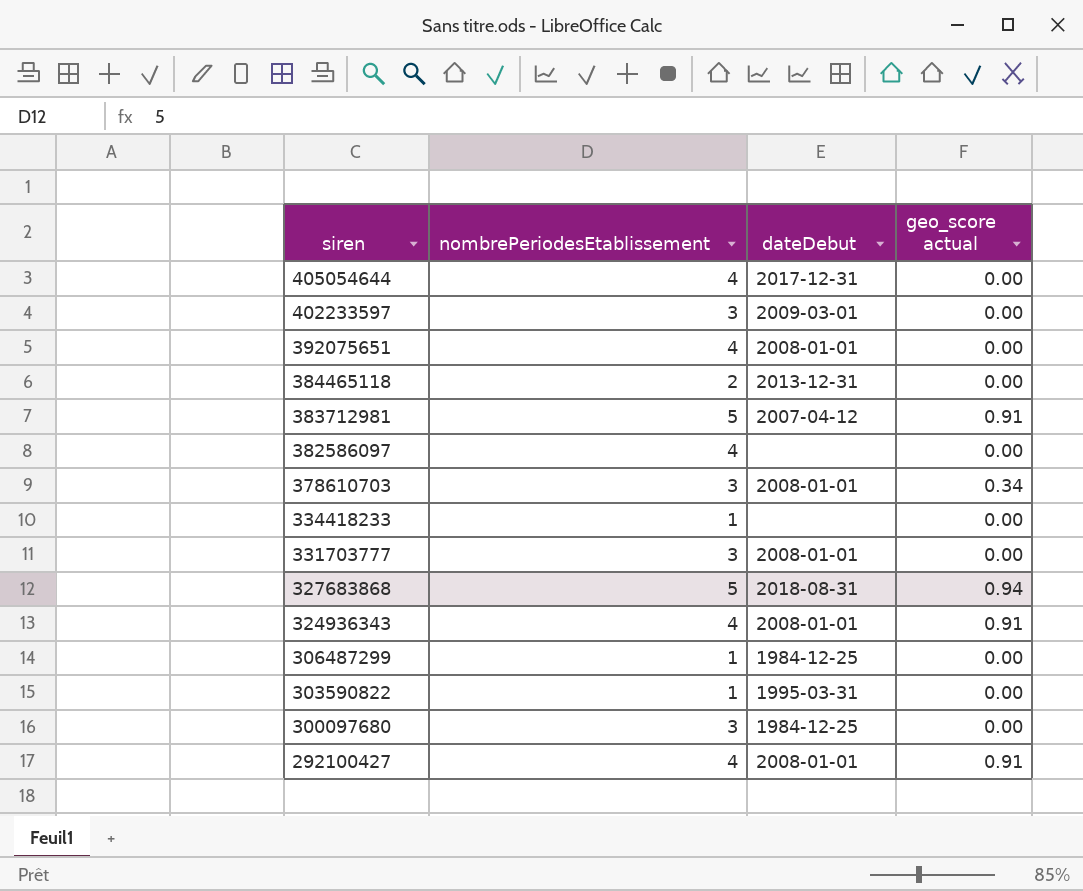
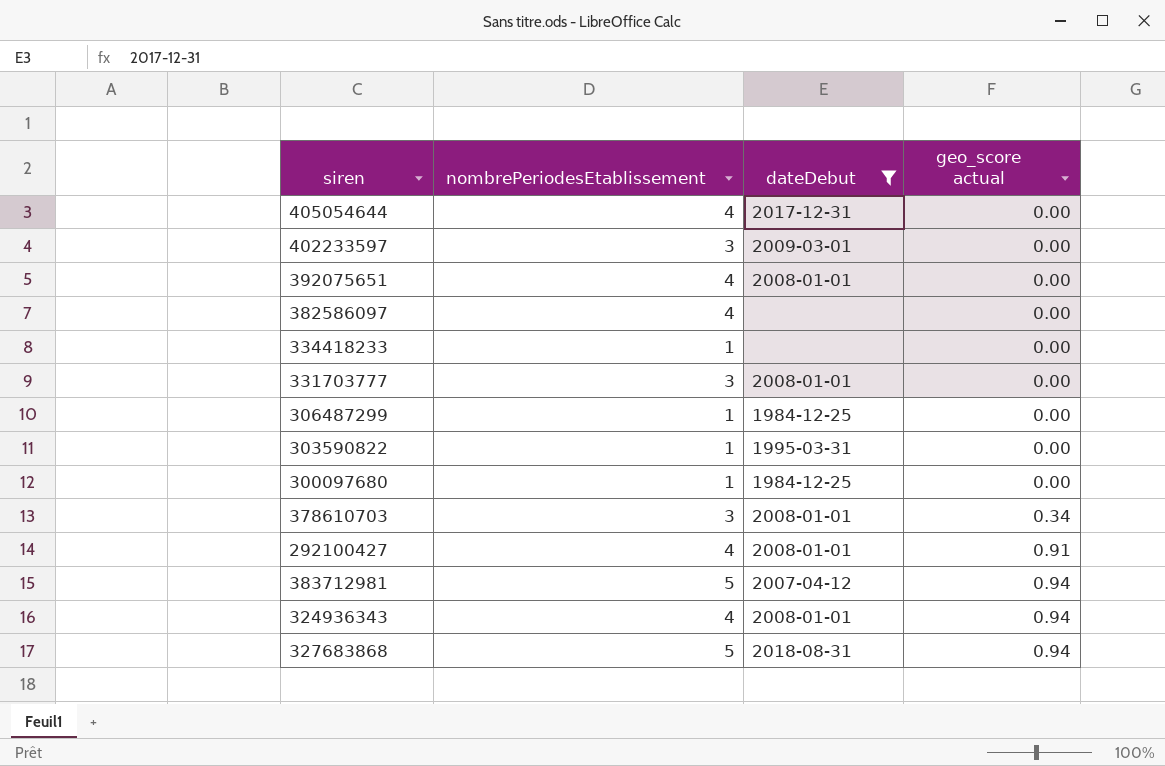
filter: none -> dateDebut != 2013-12-31
row order: siren descending -> geo_score actual ascending
300097680 | nombrePeriodesEtablissement: 3 -> 1
383712981 | geo_score actual: 0.91 -> 0.94
324936343 | geo_score actual: 0.91 -> 0.94

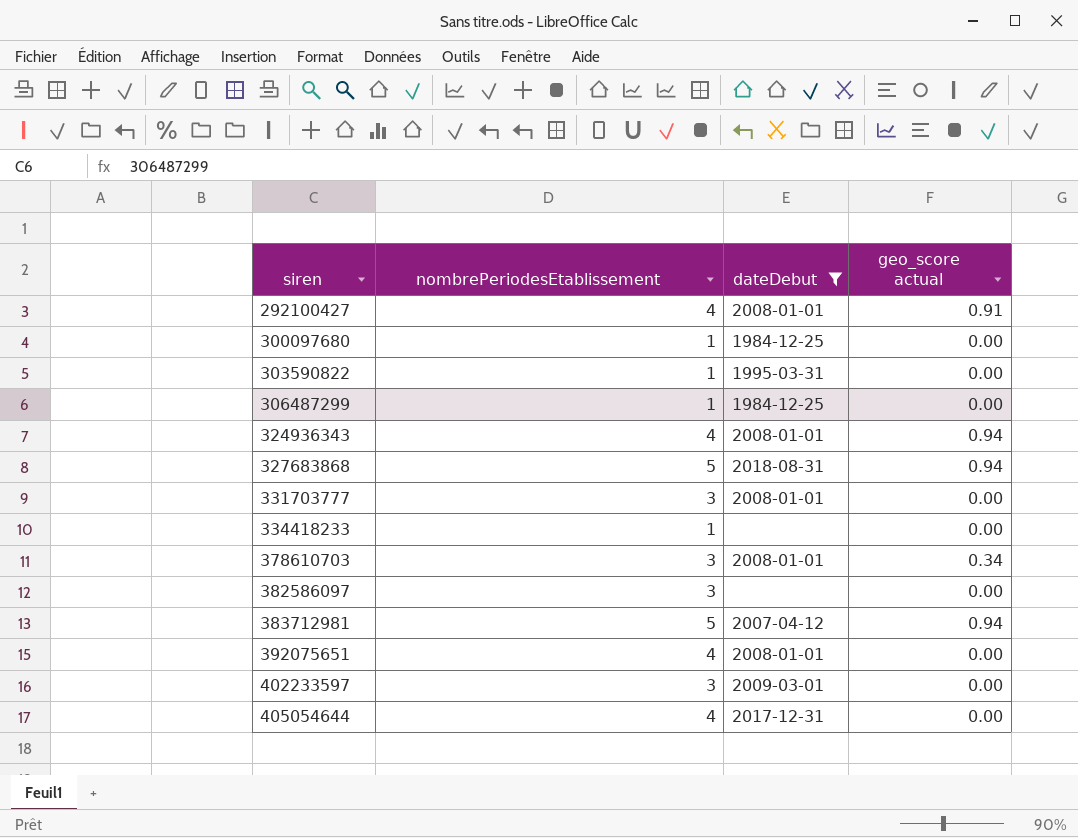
row order: geo_score actual ascending -> siren ascending
382586097 | nombrePeriodesEtablissement: 4 -> 3

